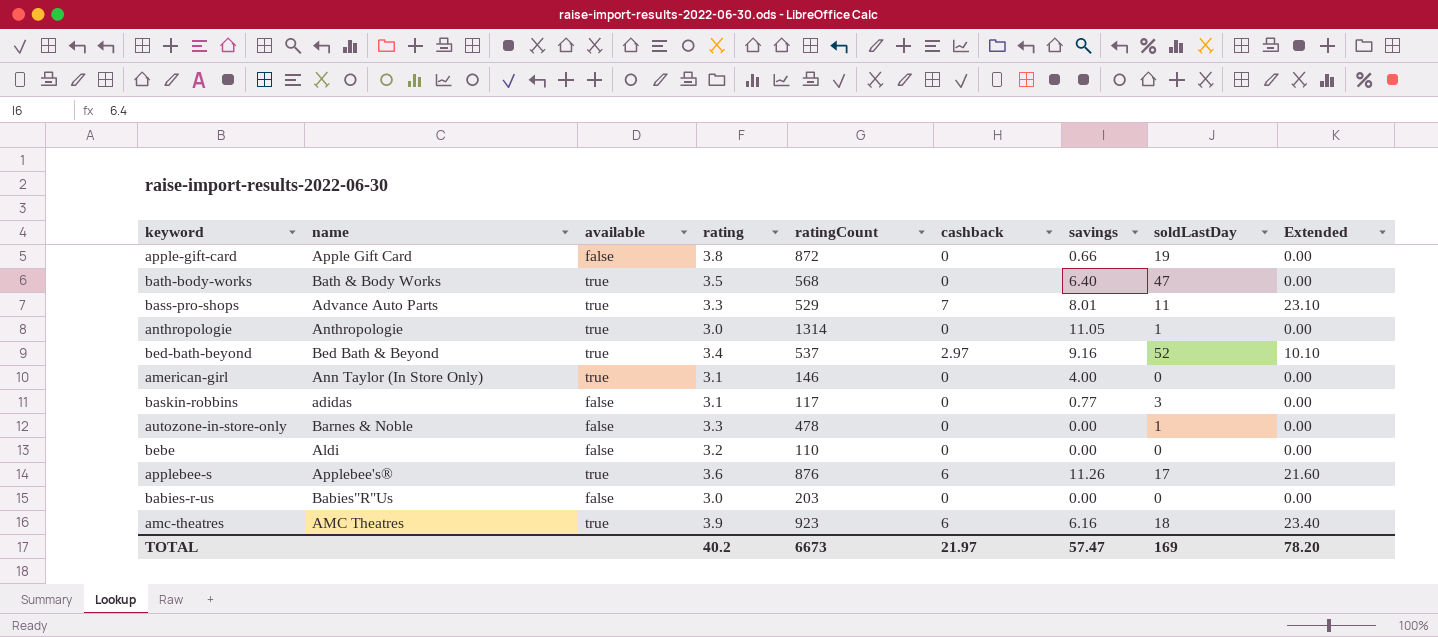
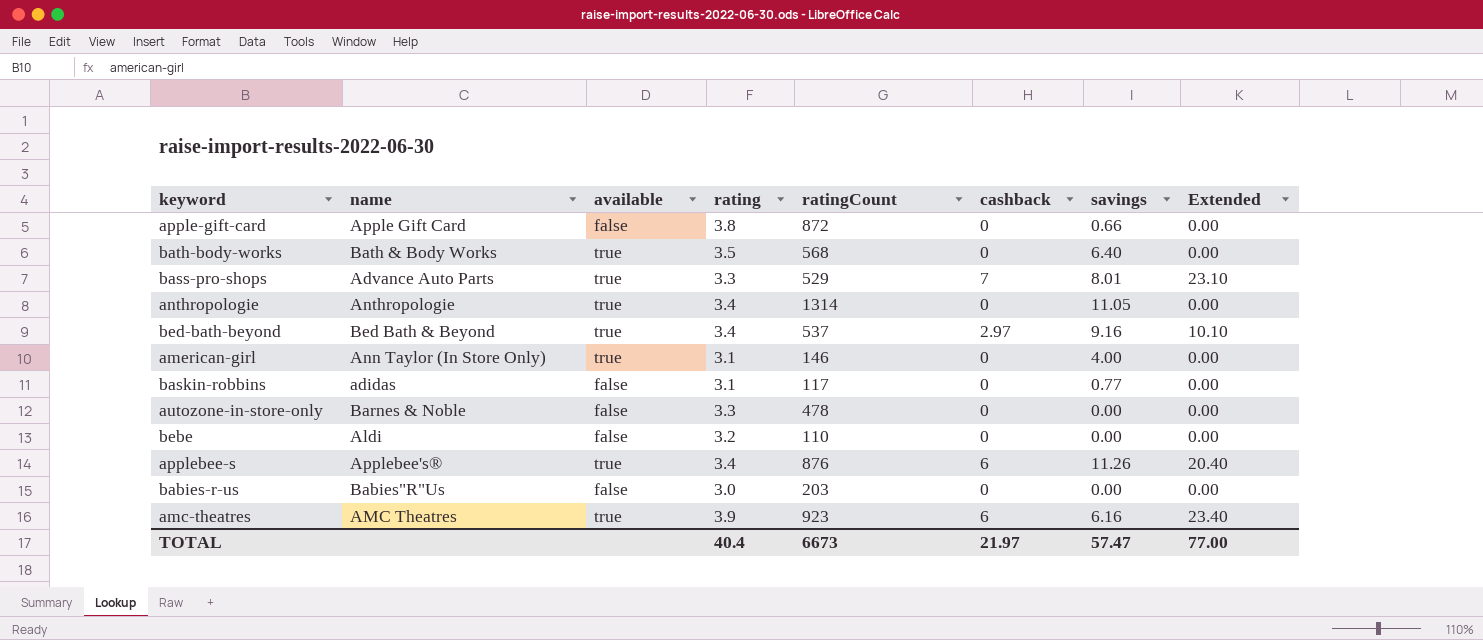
column soldLastDay | position: 8 -> none
anthropologie | rating: 3.0 -> 3.4
applebee-s | rating: 3.6 -> 3.4
applebee-s | Extended: 21.60 -> 20.40
TOTAL | rating: 40.2 -> 40.4
TOTAL | Extended: 78.20 -> 77.00

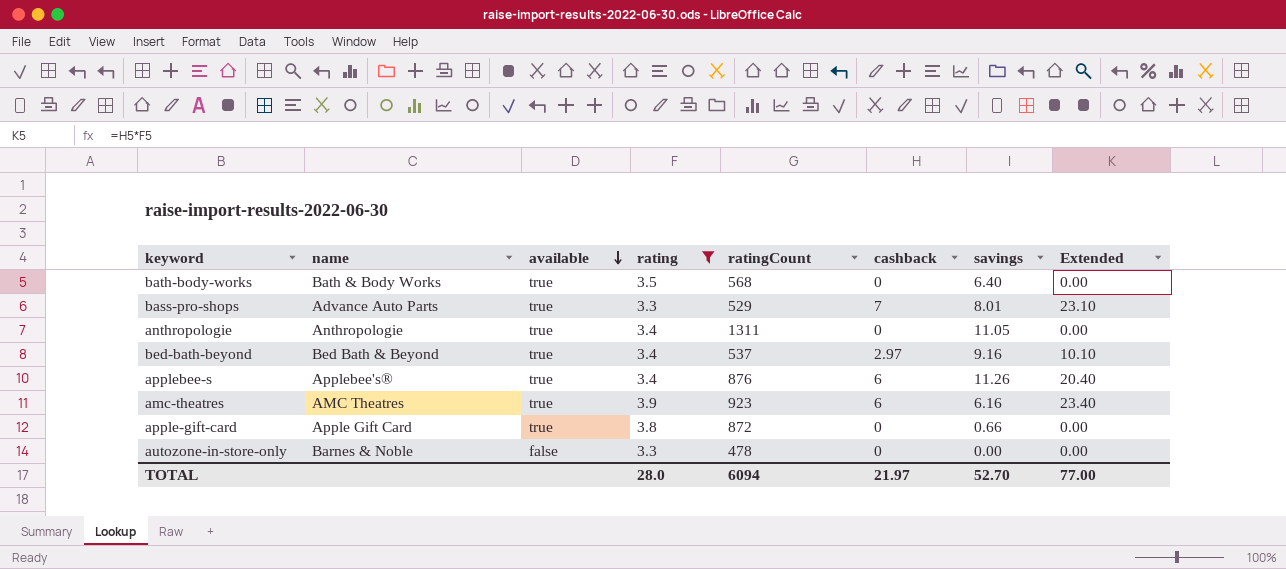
filter: none -> rating >= 3.3
row order: none -> available descending
anthropologie | ratingCount: 1314 -> 1311
apple-gift-card | available: false -> true
TOTAL | rating: 40.4 -> 28.0
TOTAL | ratingCount: 6673 -> 6094
TOTAL | savings: 57.47 -> 52.70

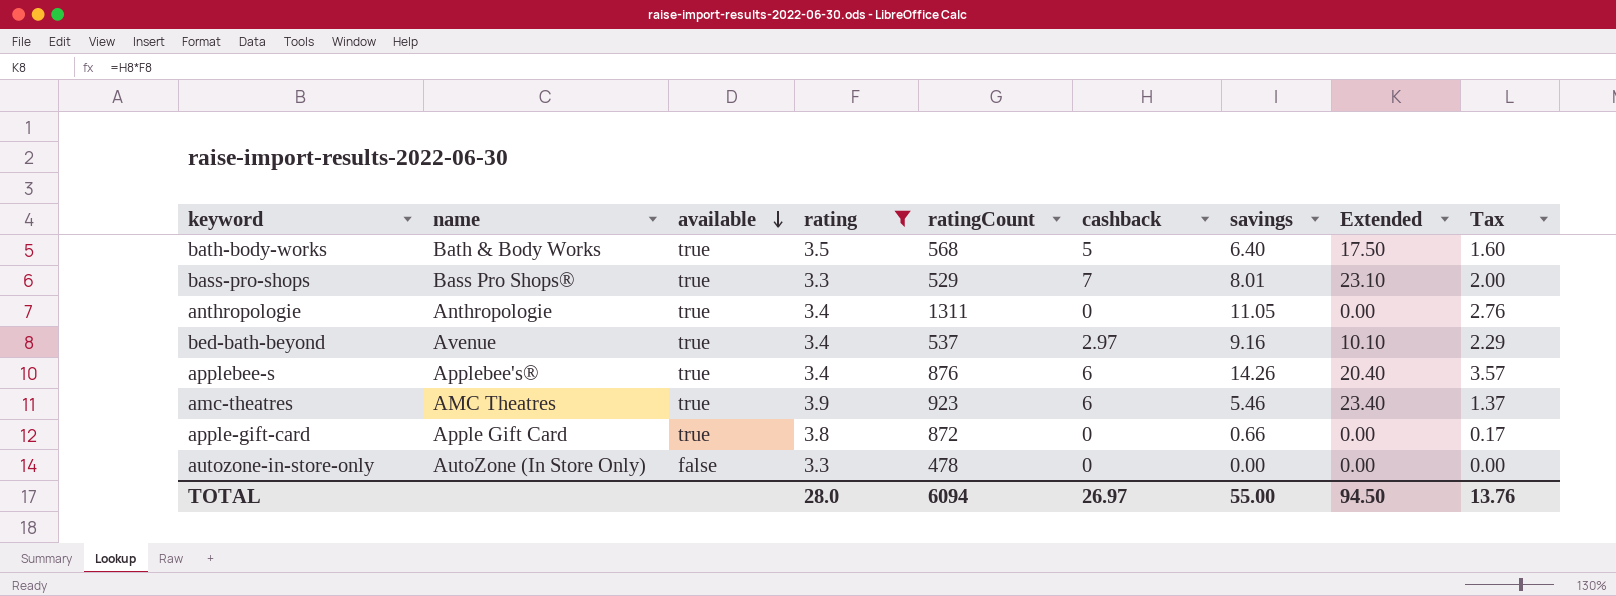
column Tax | formula: none -> [savings] * 0.25
bath-body-works | cashback: 0 -> 5
bath-body-works | Extended: 0.00 -> 17.50
bass-pro-shops | name: Advance Auto Parts -> Bass Pro Shops®
bed-bath-beyond | name: Bed Bath & Beyond -> Avenue
applebee-s | savings: 11.26 -> 14.26
amc-theatres | savings: 6.16 -> 5.46
autozone-in-store-only | name: Barnes & Noble -> AutoZone (In Store Only)
TOTAL | cashback: 21.97 -> 26.97
TOTAL | savings: 52.70 -> 55.00
TOTAL | Extended: 77.00 -> 94.50

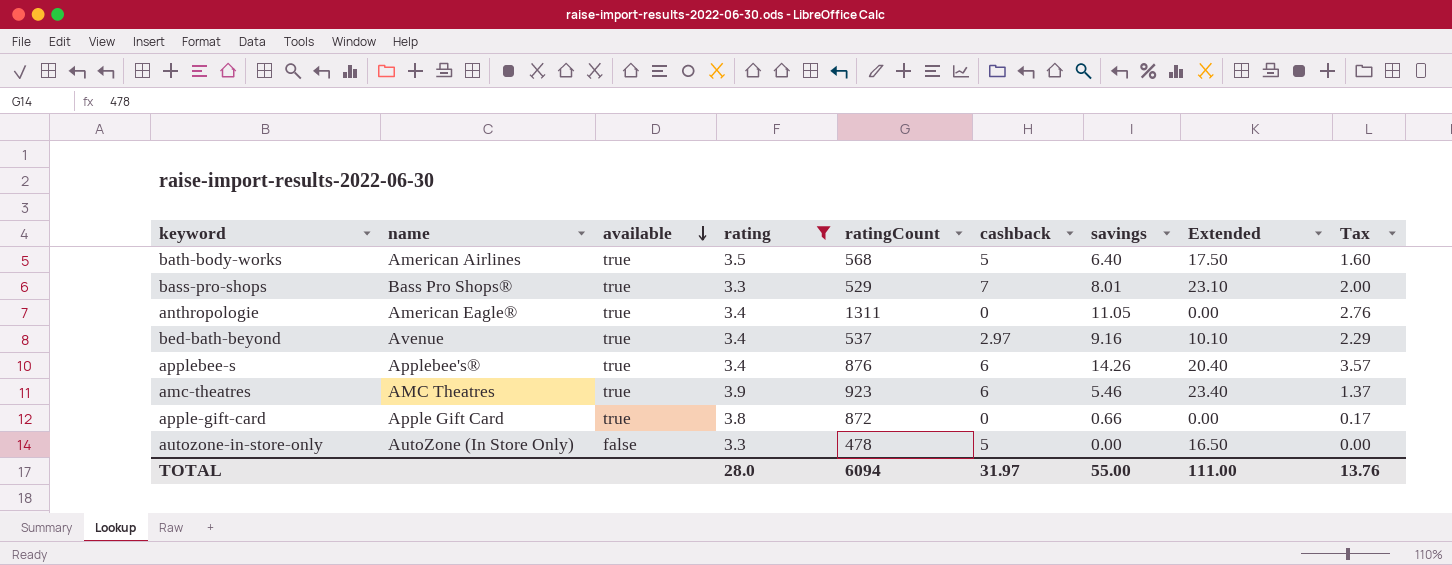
bath-body-works | name: Bath & Body Works -> American Airlines
anthropologie | name: Anthropologie -> American Eagle®
autozone-in-store-only | cashback: 0 -> 5
autozone-in-store-only | Extended: 0.00 -> 16.50
TOTAL | cashback: 26.97 -> 31.97
TOTAL | Extended: 94.50 -> 111.00

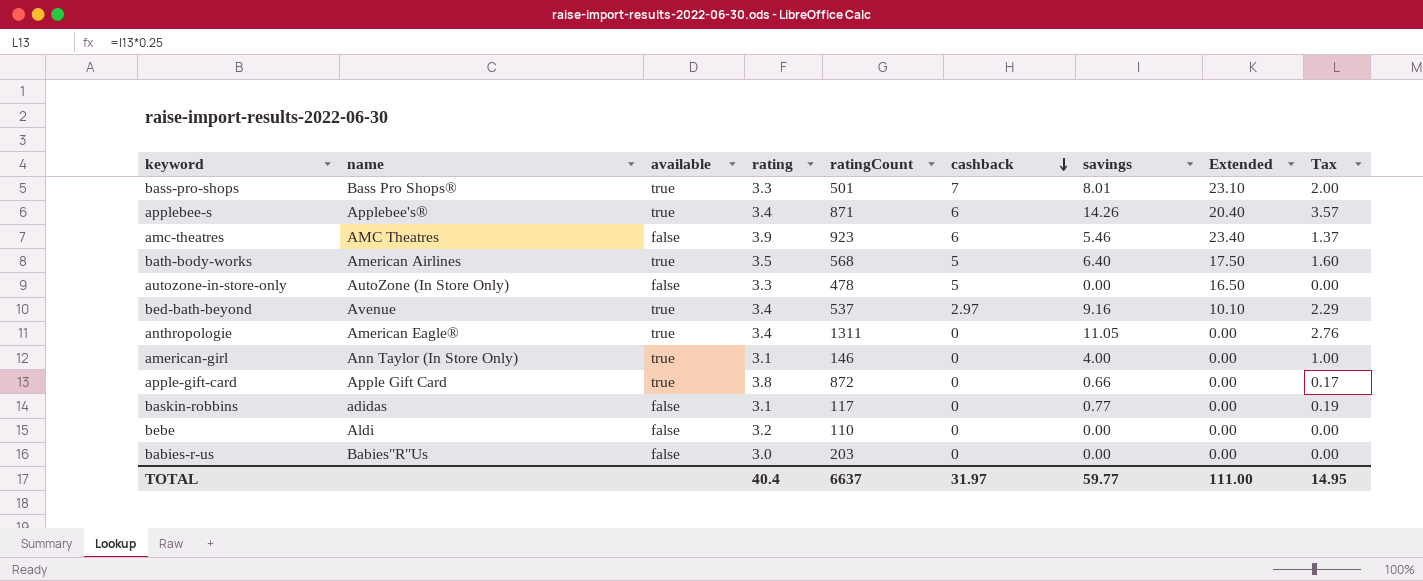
filter: rating >= 3.3 -> none
row order: available descending -> cashback descending
bass-pro-shops | ratingCount: 529 -> 501
applebee-s | ratingCount: 876 -> 871
amc-theatres | available: true -> false
TOTAL | rating: 28.0 -> 40.4
TOTAL | ratingCount: 6094 -> 6637
TOTAL | savings: 55.00 -> 59.77
TOTAL | Tax: 13.76 -> 14.95

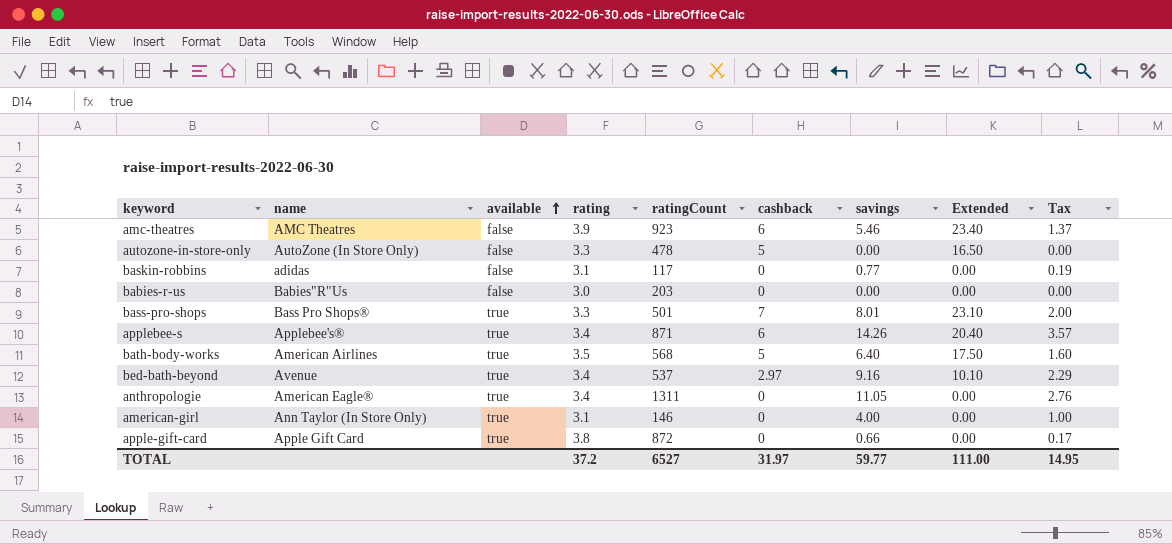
row order: cashback descending -> available ascending
row bebe: Aldi | false | 3.2 | 110 | 0 | 0.00 | 0.00 | 0.00 -> none
TOTAL | rating: 40.4 -> 37.2
TOTAL | ratingCount: 6637 -> 6527

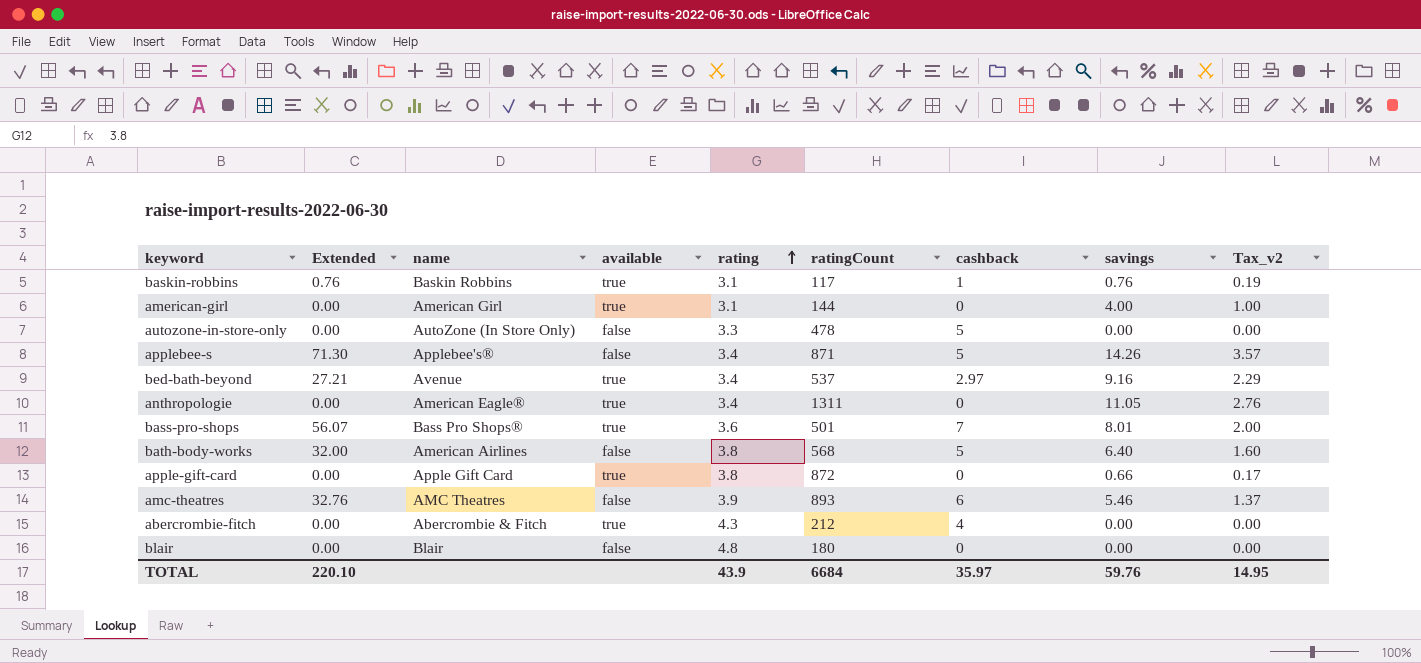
row order: available ascending -> rating ascending
column Extended | formula: [rating] * [cashback] -> [cashback] * [savings]
column Extended | position: 8 -> 2
column name: Tax -> Tax_v2
row babies-r-us: Babies"R"Us | false | 3.0 | 203 | 0 | 0.00 | 0.00 | 0.00 -> none
baskin-robbins | name: adidas -> Baskin Robbins
baskin-robbins | available: false -> true
baskin-robbins | cashback: 0 -> 1
baskin-robbins | savings: 0.77 -> 0.76
american-girl | name: Ann Taylor (In Store Only) -> American Girl
american-girl | ratingCount: 146 -> 144
applebee-s | available: true -> false
applebee-s | cashback: 6 -> 5
bass-pro-shops | rating: 3.3 -> 3.6
bath-body-works | available: true -> false
bath-body-works | rating: 3.5 -> 3.8
amc-theatres | ratingCount: 923 -> 893
row abercrombie-fitch: none -> 0.00 | Abercrombie & Fitch | true | 4.3 | 212 | 4 | 0.00 | 0.00
row blair: none -> 0.00 | Blair | false | 4.8 | 180 | 0 | 0.00 | 0.00
TOTAL | Extended: 111.00 -> 220.10
TOTAL | rating: 37.2 -> 43.9
TOTAL | ratingCount: 6527 -> 6684
TOTAL | cashback: 31.97 -> 35.97
TOTAL | savings: 59.77 -> 59.76

